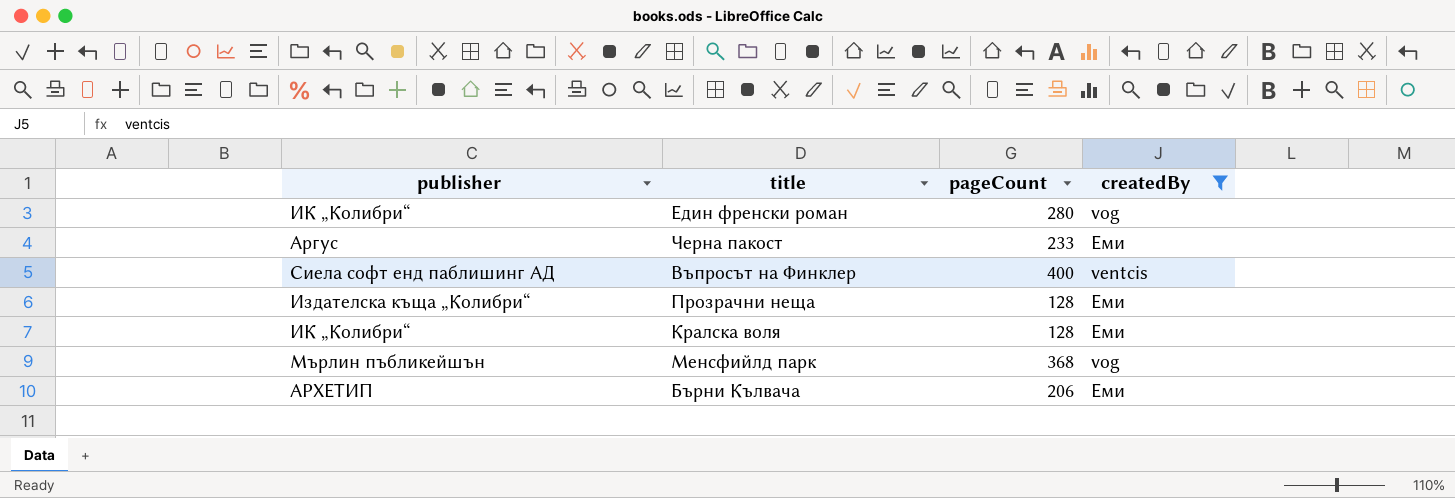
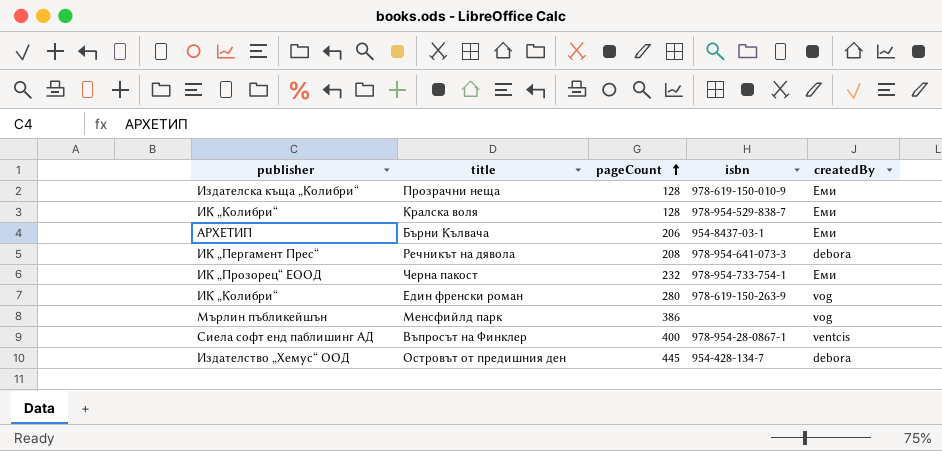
filter: createdBy != debora -> none
row order: none -> pageCount ascending
column isbn | position: none -> 4
Черна пакост | publisher: Аргус -> ИК „Прозорец“ ЕООД
Черна пакост | pageCount: 233 -> 232
Менсфийлд парк | pageCount: 368 -> 386

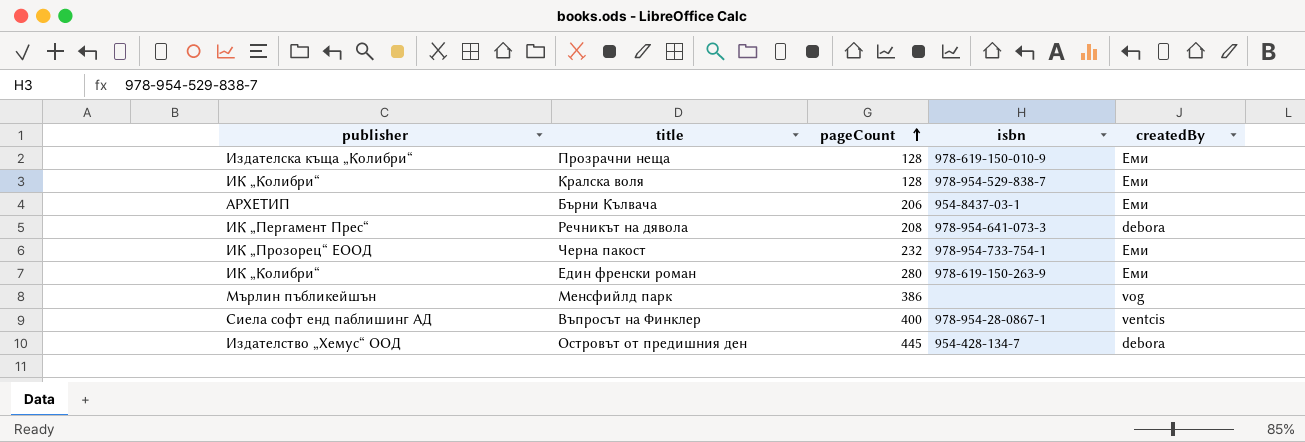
Един френски роман | createdBy: vog -> Еми

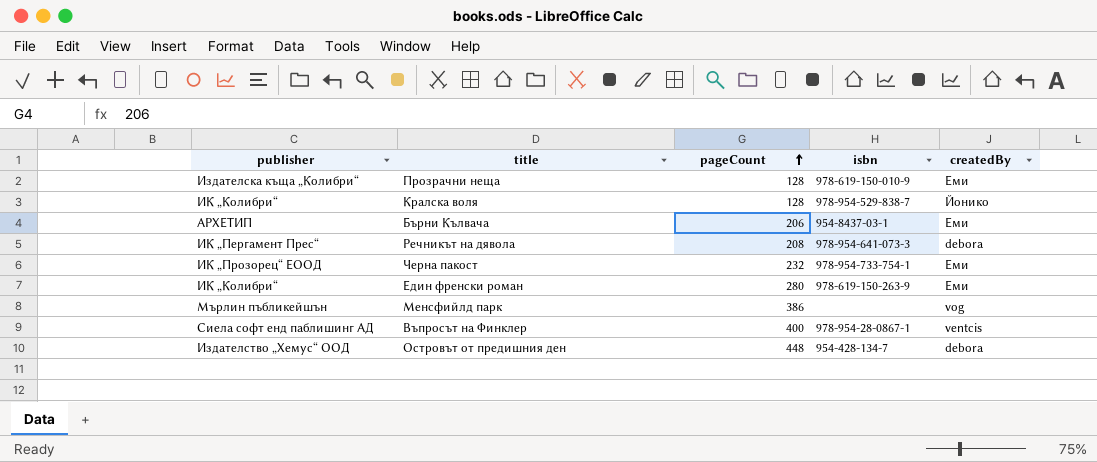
Кралска воля | createdBy: Еми -> Йонико
Островът от предишния ден | pageCount: 445 -> 448

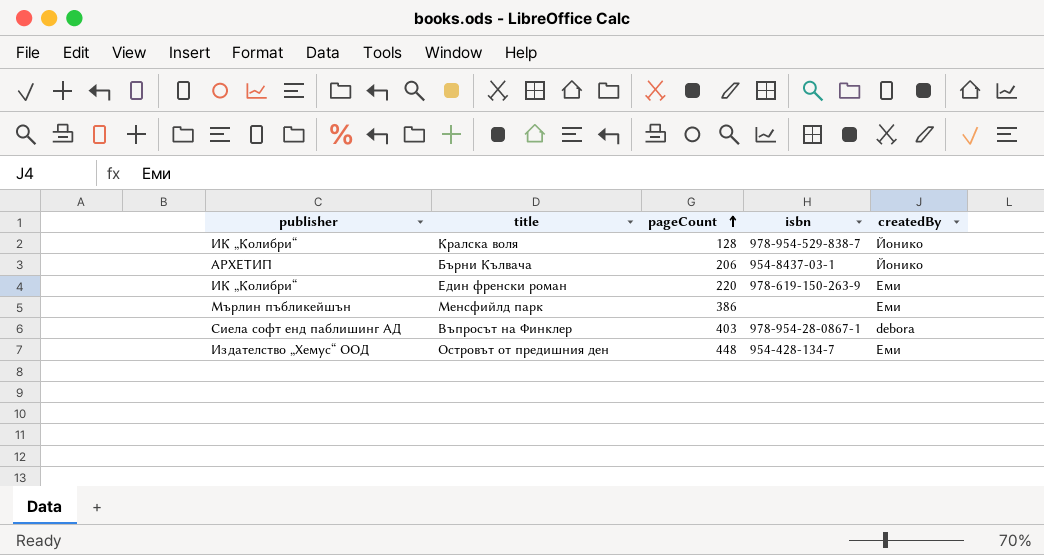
row Прозрачни неща: Издателска къща „Колибри“ | 128 | 978-619-150-010-9 | Еми -> none
row Речникът на дявола: ИК „Пергамент Прес“ | 208 | 978-954-641-073-3 | debora -> none
row Черна пакост: ИК „Прозорец“ ЕООД | 232 | 978-954-733-754-1 | Еми -> none
Бърни Кълвача | createdBy: Еми -> Йонико
Един френски роман | pageCount: 280 -> 220
Менсфийлд парк | createdBy: vog -> Еми
Въпросът на Финклер | pageCount: 400 -> 403
Въпросът на Финклер | createdBy: ventcis -> debora
Островът от предишния ден | createdBy: debora -> Еми

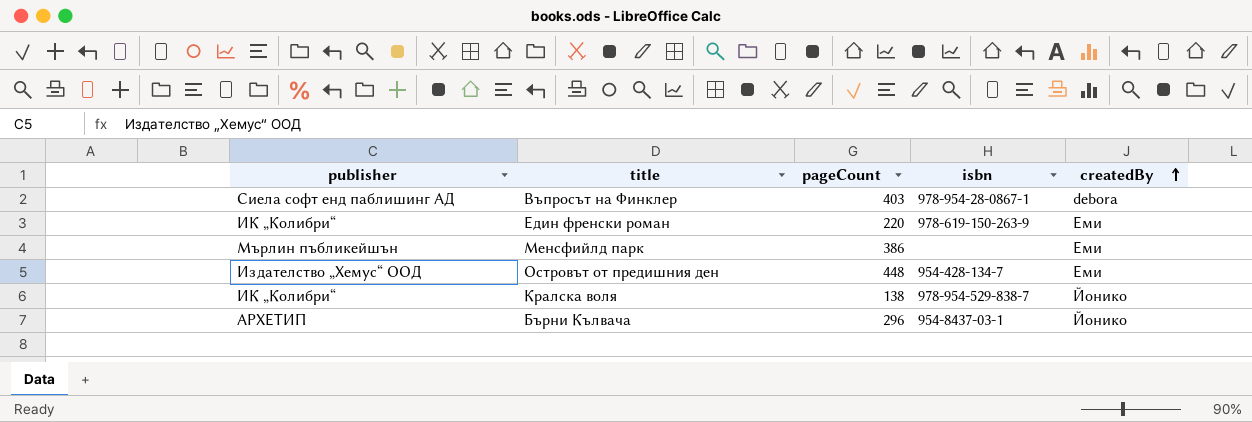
row order: pageCount ascending -> createdBy ascending
Кралска воля | pageCount: 128 -> 138
Бърни Кълвача | pageCount: 206 -> 296

